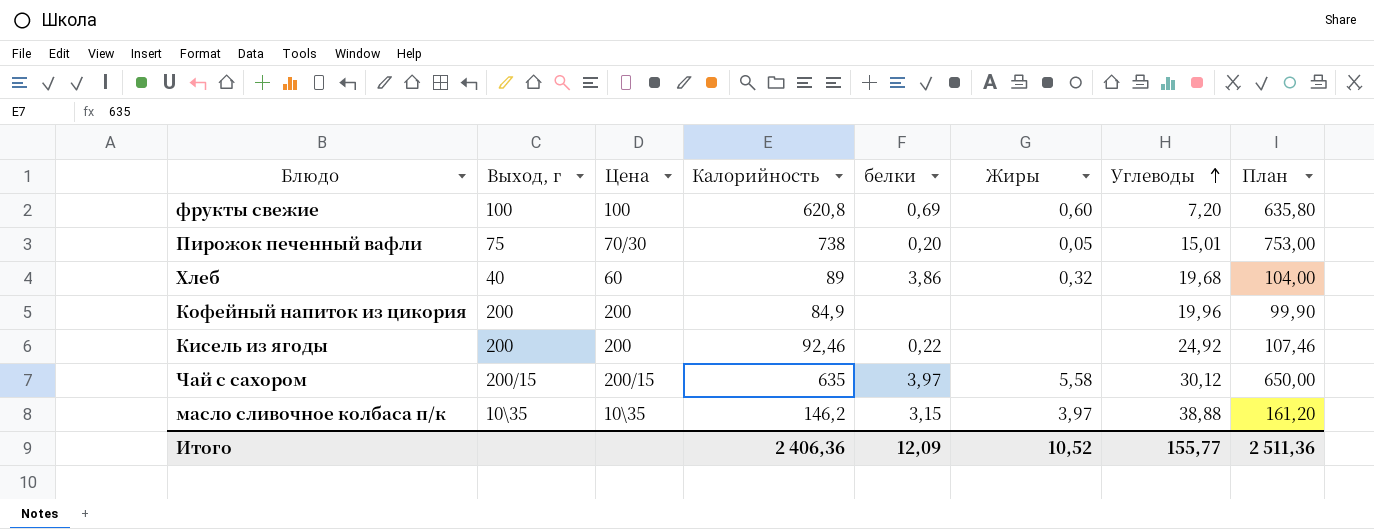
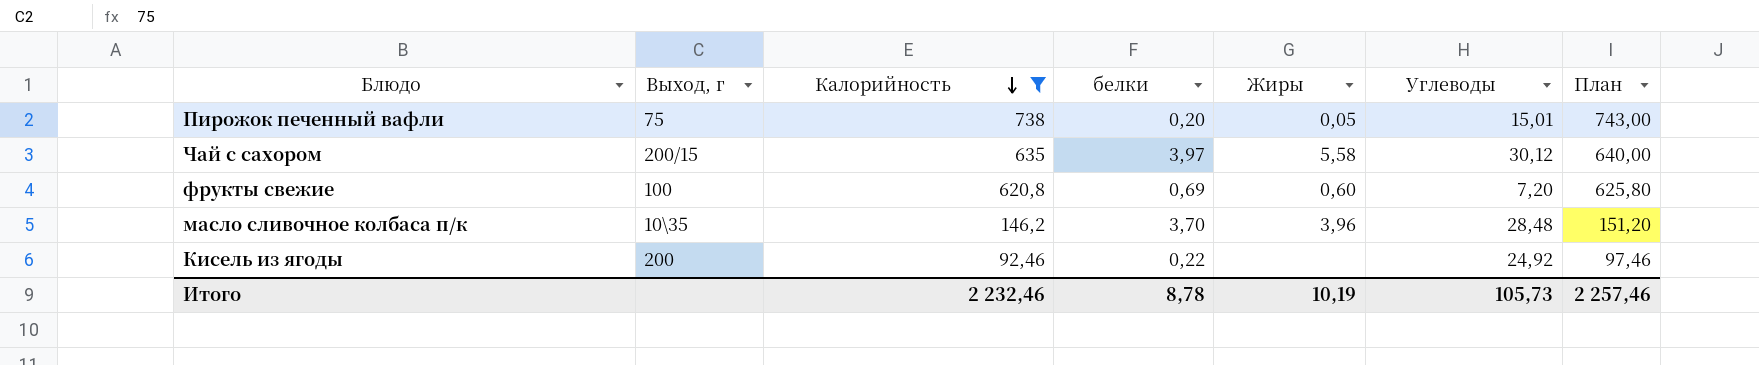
filter: none -> Калорийность >= 92,46
row order: Углеводы ascending -> Калорийность descending
column Цена | position: 3 -> none
column План | formula: [Калорийность] + 15 -> [Калорийность] + 5
масло сливочное колбаса п/к | белки: 3,15 -> 3,70
масло сливочное колбаса п/к | Жиры: 3,97 -> 3,96
масло сливочное колбаса п/к | Углеводы: 38,88 -> 28,48
Итого | Калорийность: 2 406,36 -> 2 232,46
Итого | белки: 12,09 -> 8,78
Итого | Жиры: 10,52 -> 10,19
Итого | Углеводы: 155,77 -> 105,73
Итого | План: 2 511,36 -> 2 257,46

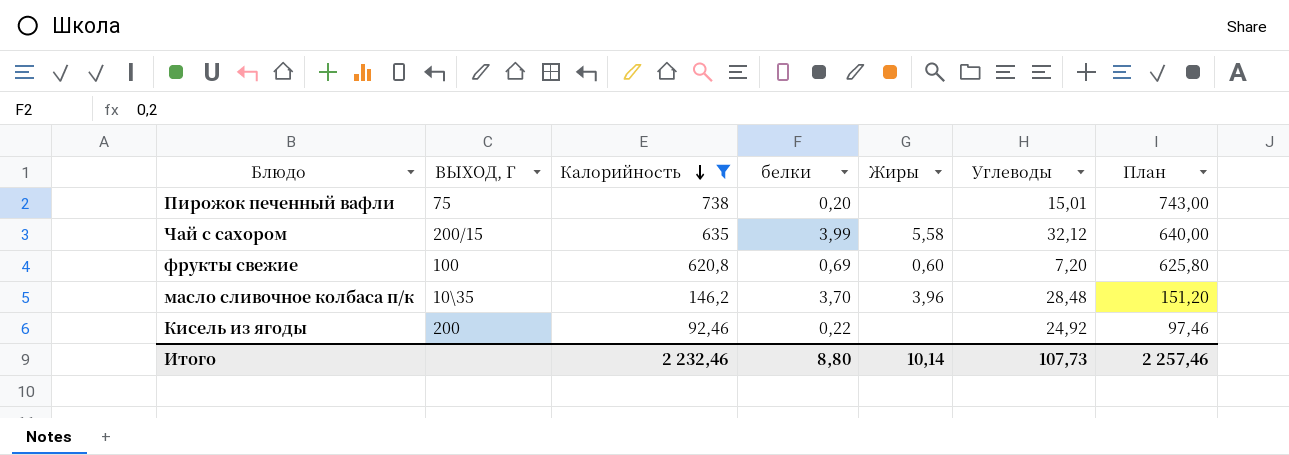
column name: Выход, г -> ВЫХОД, Г
Пирожок печенный вафли | Жиры: 0,05 -> none
Чай с сахором | белки: 3,97 -> 3,99
Чай с сахором | Углеводы: 30,12 -> 32,12
Итого | белки: 8,78 -> 8,80
Итого | Жиры: 10,19 -> 10,14
Итого | Углеводы: 105,73 -> 107,73

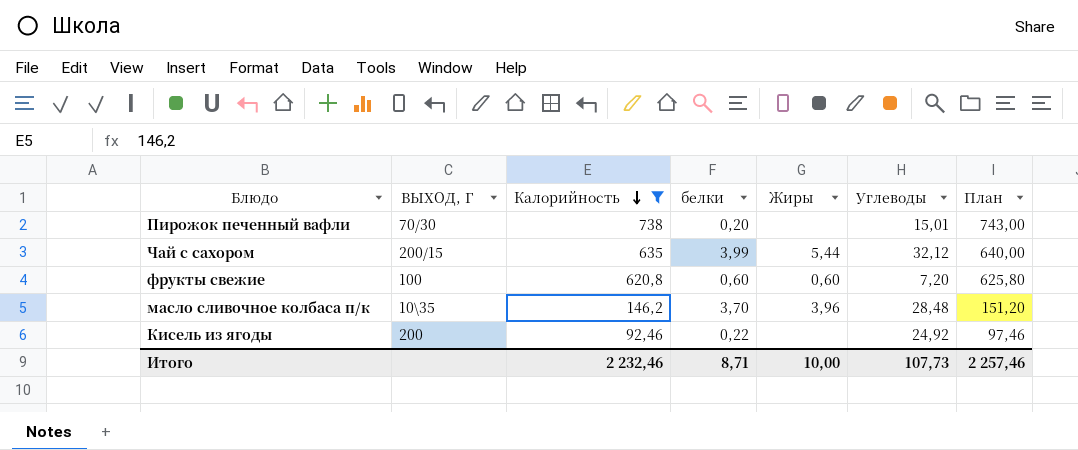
Пирожок печенный вафли | ВЫХОД, Г: 75 -> 70/30
Чай с сахором | Жиры: 5,58 -> 5,44
фрукты свежие | белки: 0,69 -> 0,60
Итого | белки: 8,80 -> 8,71
Итого | Жиры: 10,14 -> 10,00

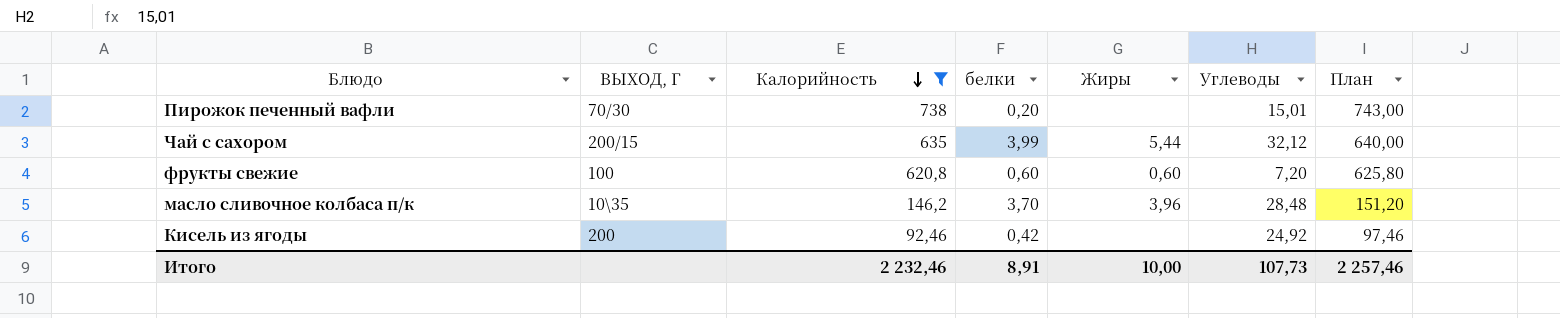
Кисель из ягоды | белки: 0,22 -> 0,42
Итого | белки: 8,71 -> 8,91

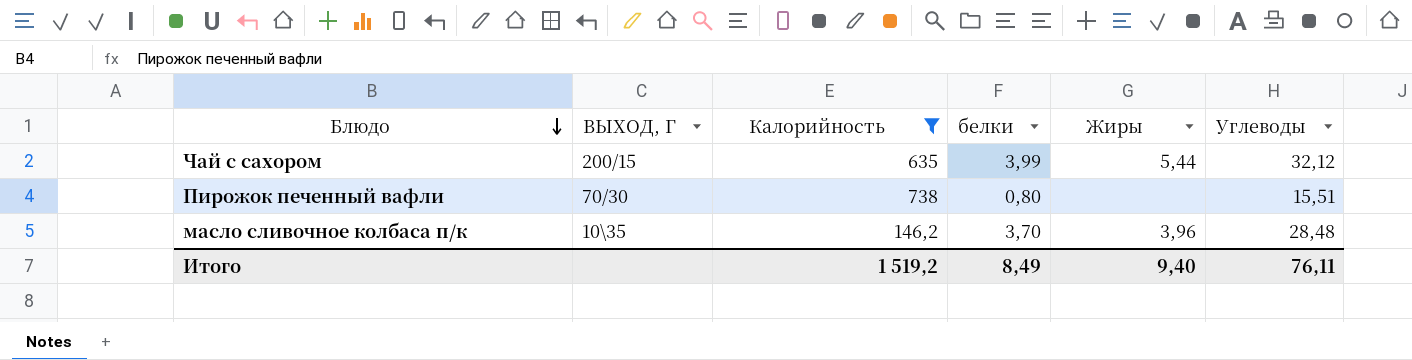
row order: Калорийность descending -> Блюдо descending
column План | formula: [Калорийность] + 5 -> none
row фрукты свежие: 100 | 620,8 | 0,60 | 0,60 | 7,20 | 625,80 -> none
row Кисель из ягоды: 200 | 92,46 | 0,42 | none | 24,92 | 97,46 -> none
Пирожок печенный вафли | белки: 0,20 -> 0,80
Пирожок печенный вафли | Углеводы: 15,01 -> 15,51
Итого | Калорийность: 2 232,46 -> 1 519,2
Итого | белки: 8,91 -> 8,49
Итого | Жиры: 10,00 -> 9,40
Итого | Углеводы: 107,73 -> 76,11

